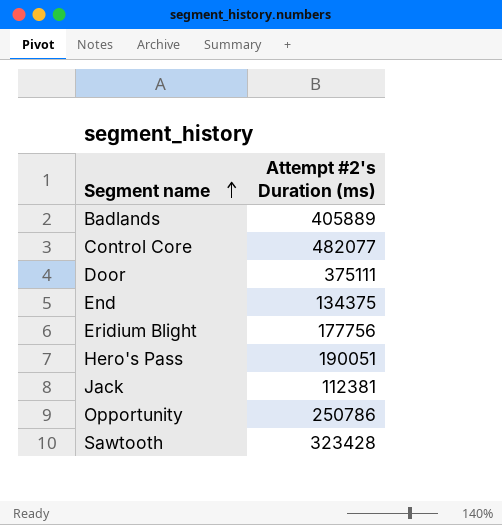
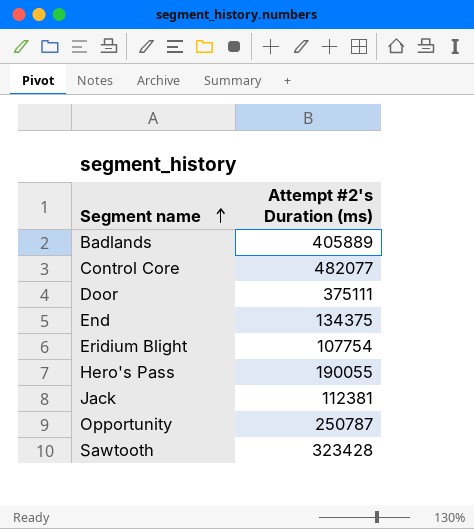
Eridium Blight | Attempt #2's Duration (ms): 177756 -> 107754
Hero's Pass | Attempt #2's Duration (ms): 190051 -> 190055
Opportunity | Attempt #2's Duration (ms): 250786 -> 250787

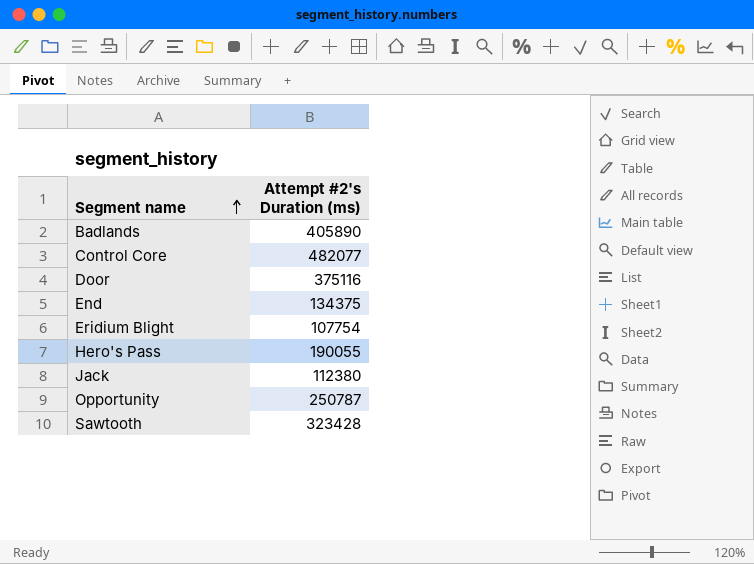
Badlands | Attempt #2's Duration (ms): 405889 -> 405890
Door | Attempt #2's Duration (ms): 375111 -> 375116
Jack | Attempt #2's Duration (ms): 112381 -> 112380

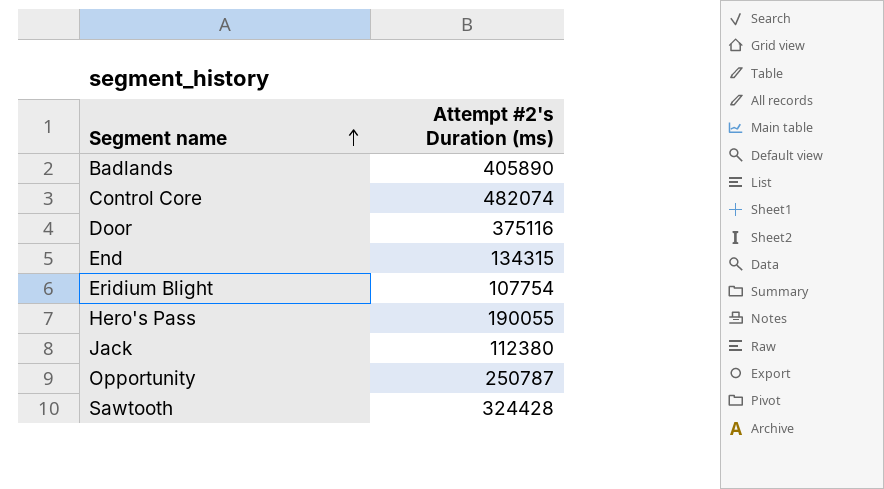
Control Core | Attempt #2's Duration (ms): 482077 -> 482074
End | Attempt #2's Duration (ms): 134375 -> 134315
Sawtooth | Attempt #2's Duration (ms): 323428 -> 324428

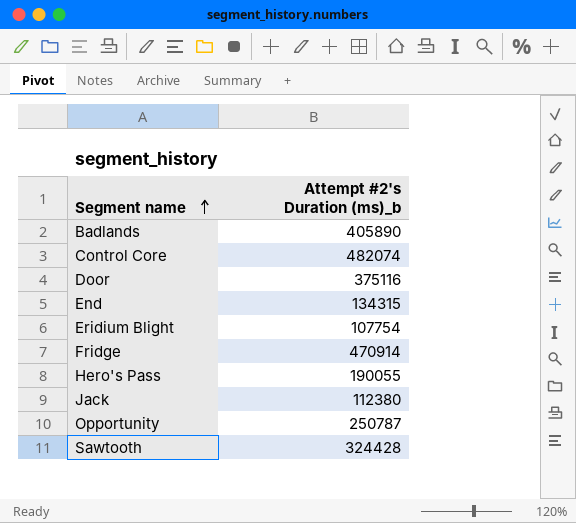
column name: Attempt #2's Duration (ms) -> Attempt #2's Duration (ms)_b
row Fridge: none -> 470914

